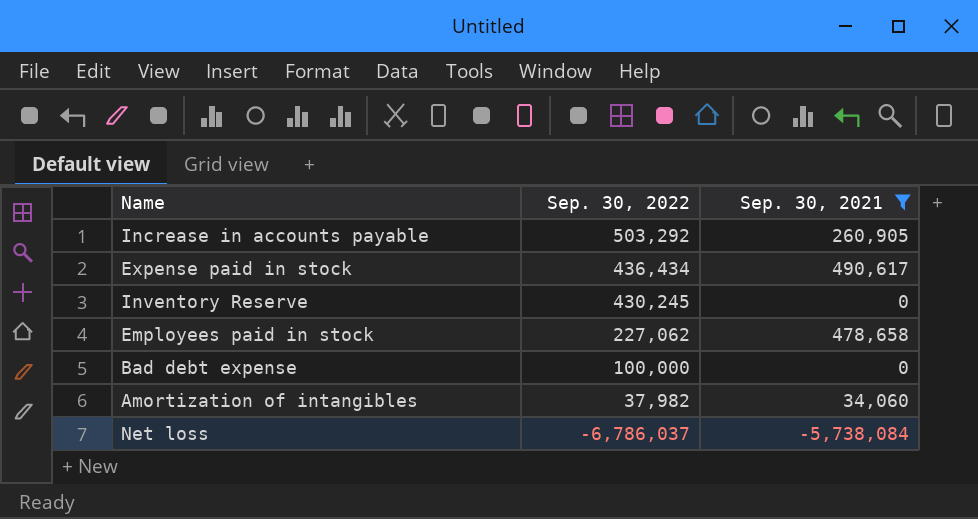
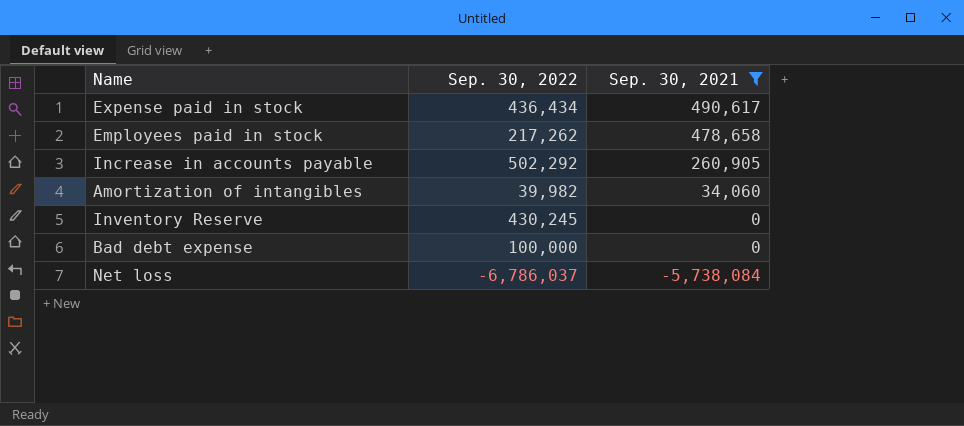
row order: Sep. 30, 2022 descending -> Sep. 30, 2021 descending
Employees paid in stock | Sep. 30, 2022: 227,062 -> 217,262
Increase in accounts payable | Sep. 30, 2022: 503,292 -> 502,292
Amortization of intangibles | Sep. 30, 2022: 37,982 -> 39,982

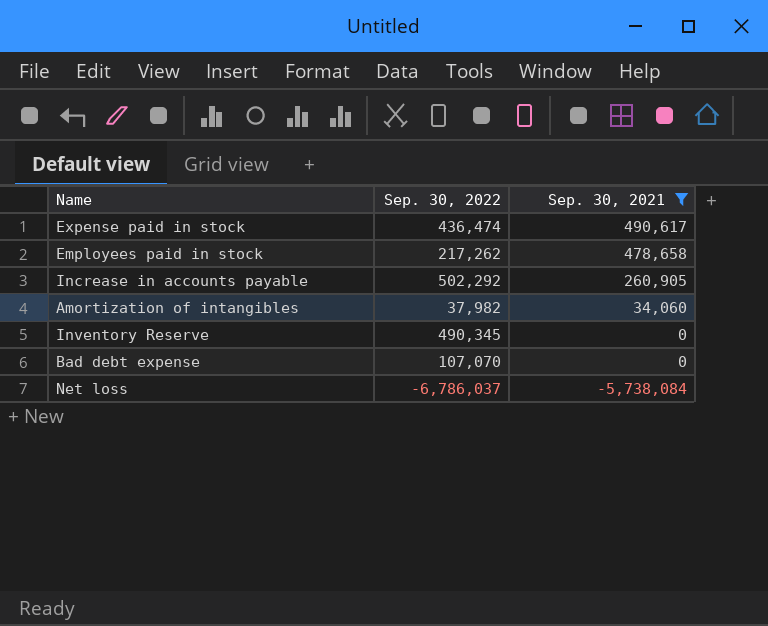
Expense paid in stock | Sep. 30, 2022: 436,434 -> 436,474
Amortization of intangibles | Sep. 30, 2022: 39,982 -> 37,982
Inventory Reserve | Sep. 30, 2022: 430,245 -> 490,345
Bad debt expense | Sep. 30, 2022: 100,000 -> 107,070

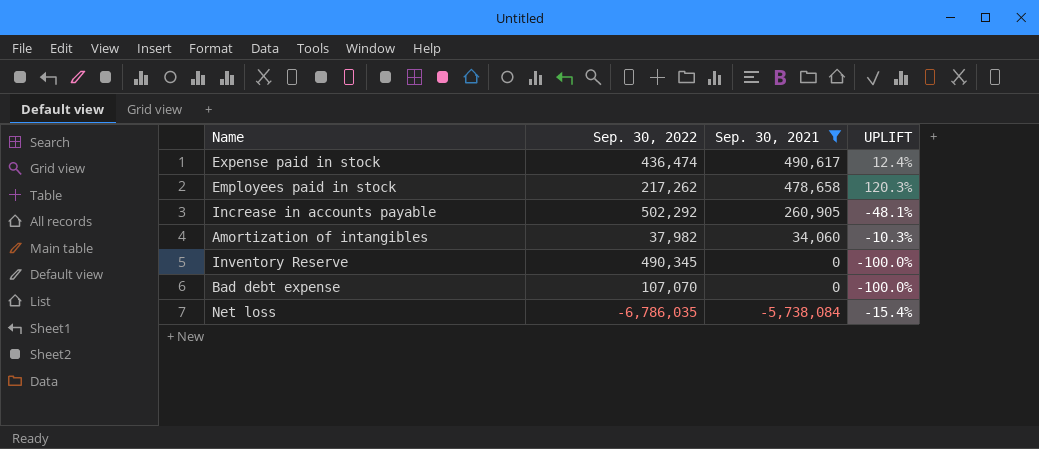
column UPLIFT | formula: none -> ([Sep. 30, 2021] - [Sep. 30, 2022]) / [Sep. 30, 2022]
Net loss | Sep. 30, 2022: -6,786,037 -> -6,786,035

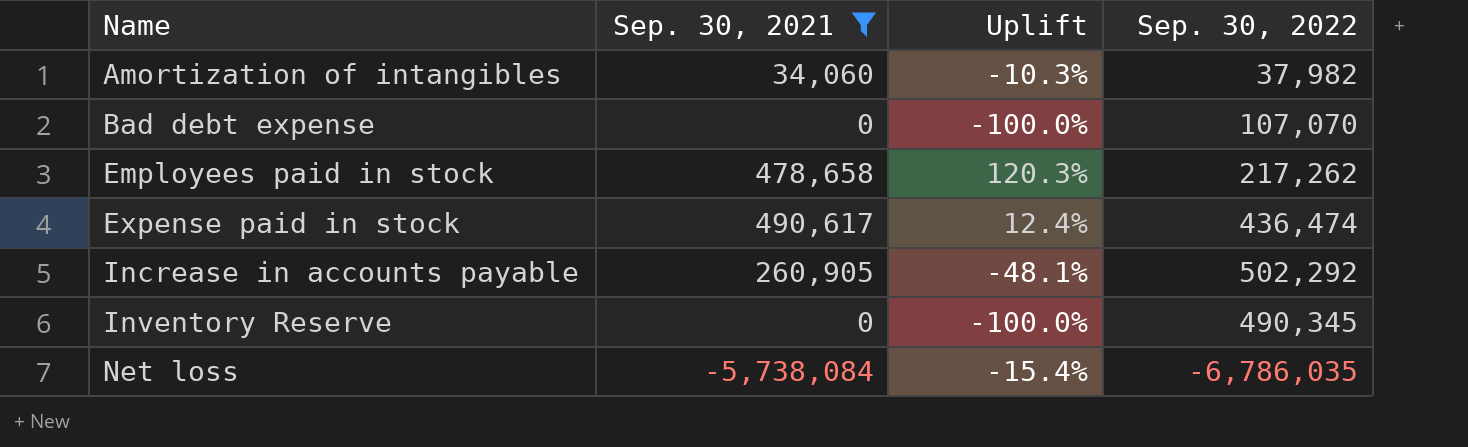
row order: Sep. 30, 2021 descending -> Name ascending
column name: UPLIFT -> Uplift
column Sep. 30, 2022 | position: 2 -> 4

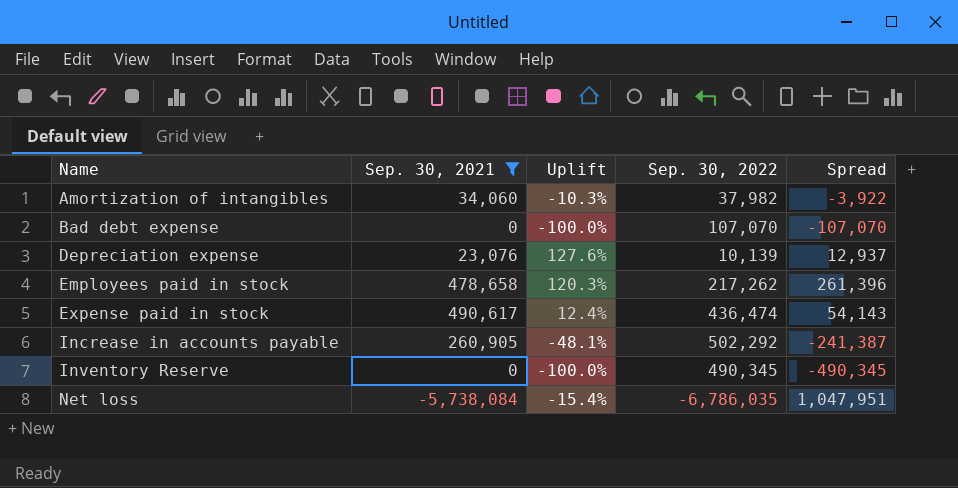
column Spread | formula: none -> [Sep. 30, 2021] - [Sep. 30, 2022]
row Depreciation expense: none -> 23,076 | 127.6% | 10,139 | 12,937

